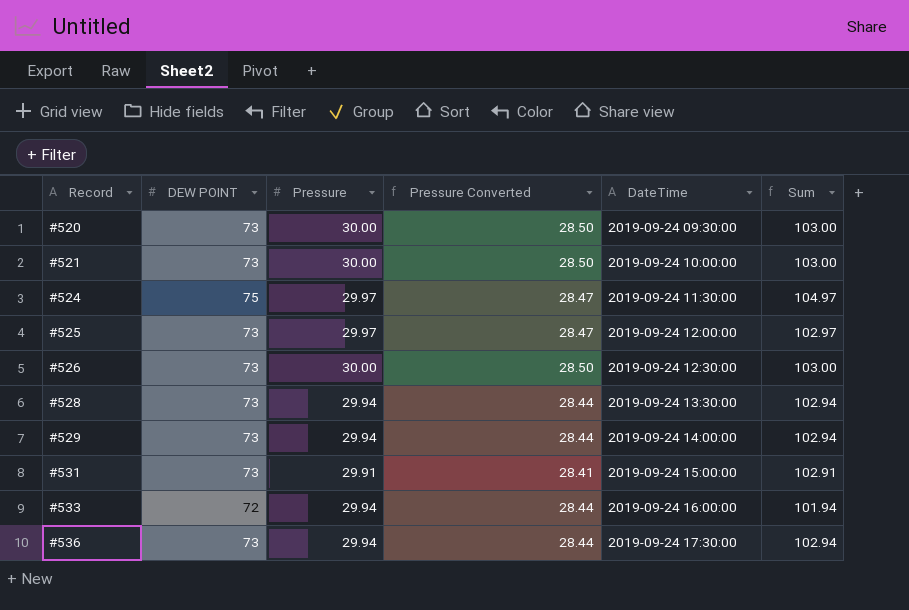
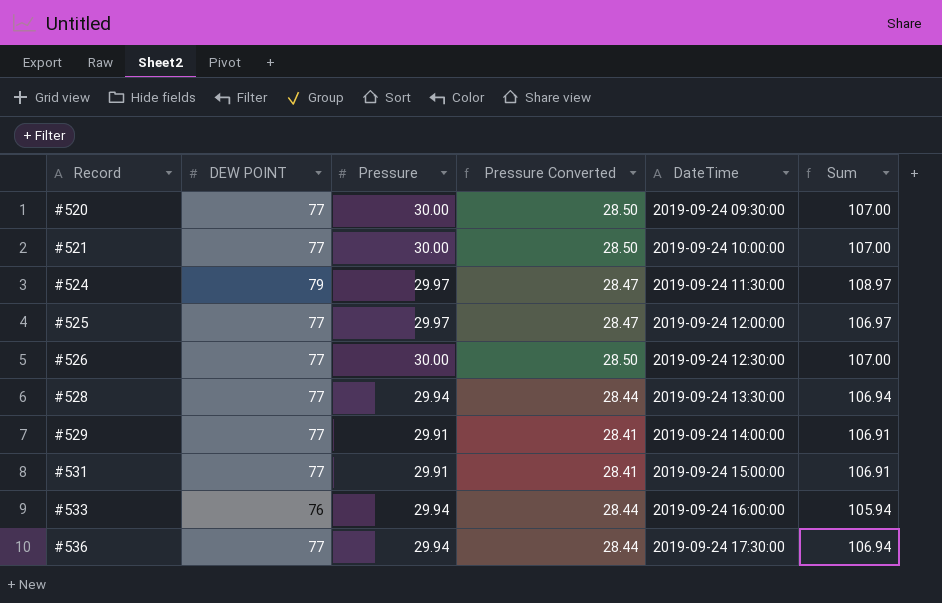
#520 | DEW POINT: 73 -> 77
#520 | Sum: 103.00 -> 107.00
#521 | DEW POINT: 73 -> 77
#521 | Sum: 103.00 -> 107.00
#524 | DEW POINT: 75 -> 79
#524 | Sum: 104.97 -> 108.97
#525 | DEW POINT: 73 -> 77
#525 | Sum: 102.97 -> 106.97
#526 | DEW POINT: 73 -> 77
#526 | Sum: 103.00 -> 107.00
#528 | DEW POINT: 73 -> 77
#528 | Sum: 102.94 -> 106.94
#529 | DEW POINT: 73 -> 77
#529 | Pressure: 29.94 -> 29.91
#529 | Pressure Converted: 28.44 -> 28.41
#529 | Sum: 102.94 -> 106.91
#531 | DEW POINT: 73 -> 77
#531 | Sum: 102.91 -> 106.91
#533 | DEW POINT: 72 -> 76
#533 | Sum: 101.94 -> 105.94
#536 | DEW POINT: 73 -> 77
#536 | Sum: 102.94 -> 106.94

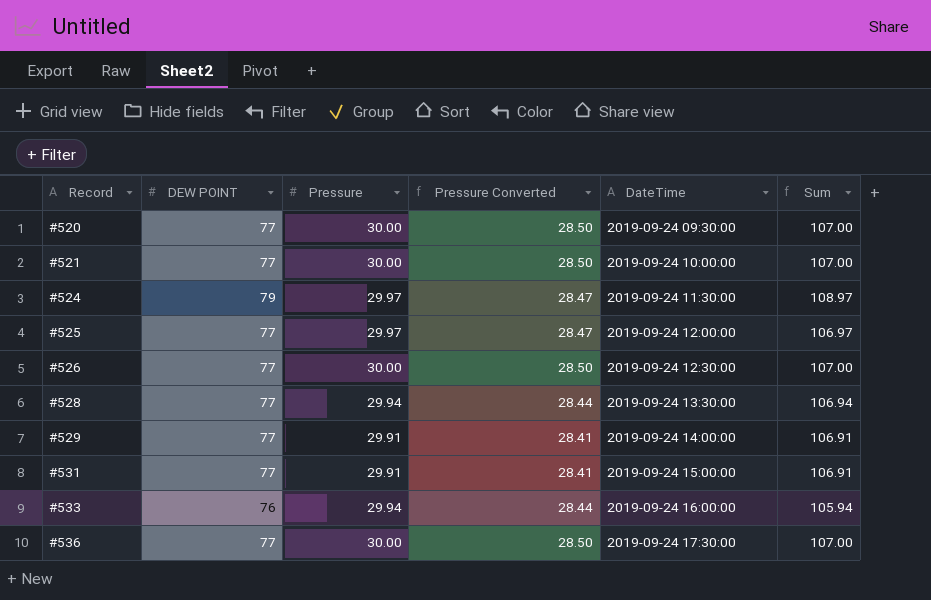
#536 | Pressure: 29.94 -> 30.00
#536 | Pressure Converted: 28.44 -> 28.50
#536 | Sum: 106.94 -> 107.00

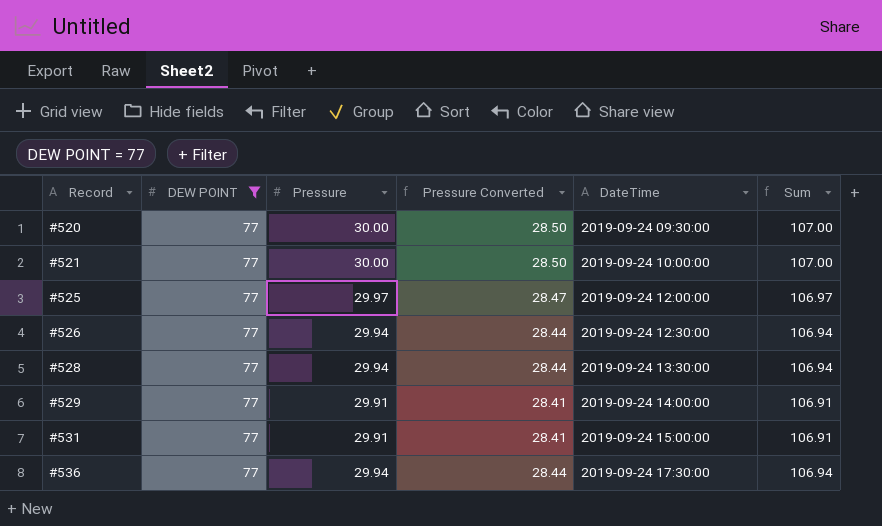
filter: none -> DEW POINT = 77
#526 | Pressure: 30.00 -> 29.94
#526 | Pressure Converted: 28.50 -> 28.44
#526 | Sum: 107.00 -> 106.94
#536 | Pressure: 30.00 -> 29.94
#536 | Pressure Converted: 28.50 -> 28.44
#536 | Sum: 107.00 -> 106.94

